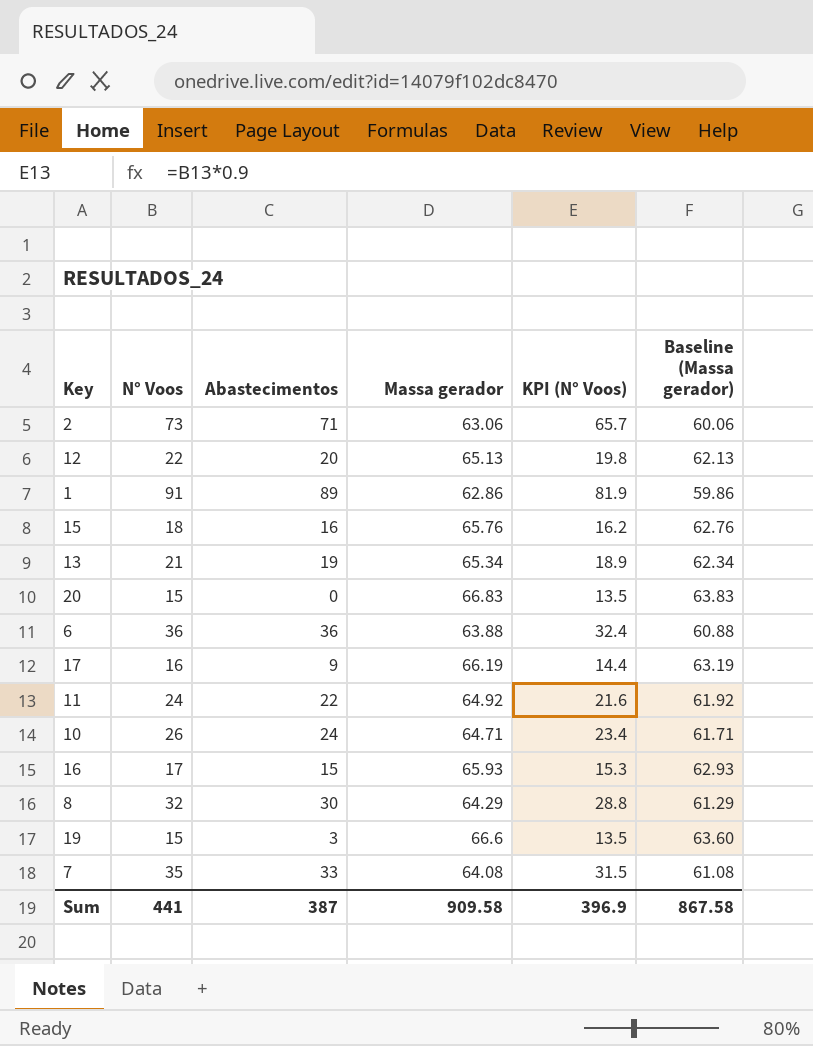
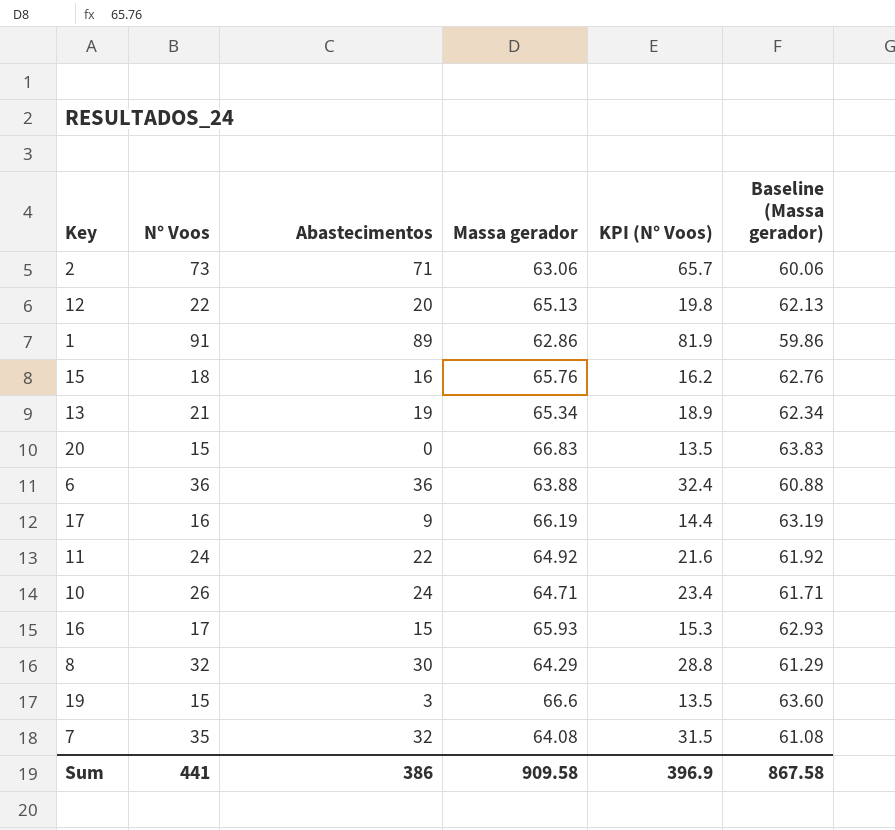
7 | Abastecimentos: 33 -> 32
Sum | Abastecimentos: 387 -> 386

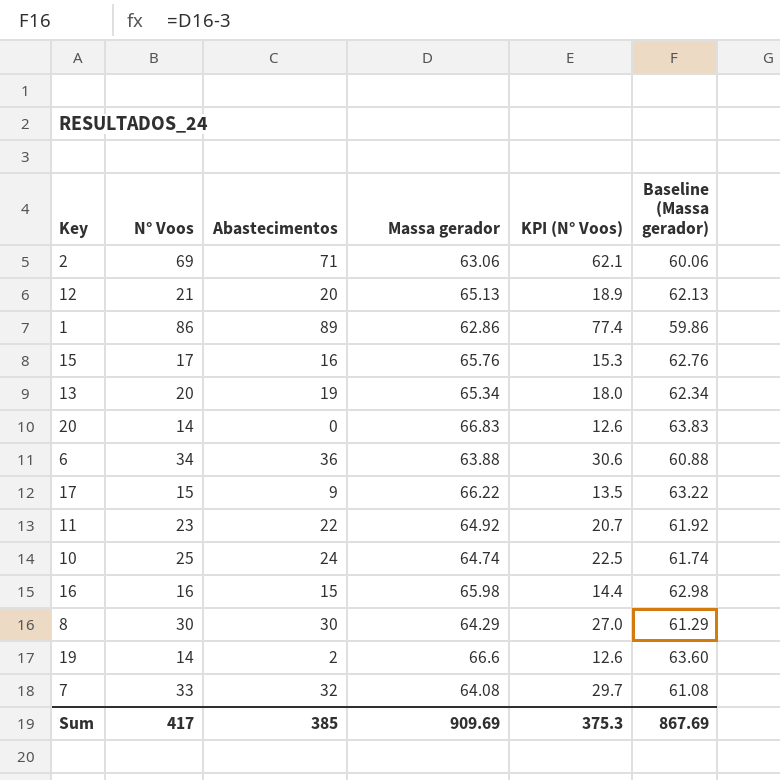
2 | N° Voos: 73 -> 69
2 | KPI (N° Voos): 65.7 -> 62.1
12 | N° Voos: 22 -> 21
12 | KPI (N° Voos): 19.8 -> 18.9
1 | N° Voos: 91 -> 86
1 | KPI (N° Voos): 81.9 -> 77.4
15 | N° Voos: 18 -> 17
15 | KPI (N° Voos): 16.2 -> 15.3
13 | N° Voos: 21 -> 20
13 | KPI (N° Voos): 18.9 -> 18.0
20 | N° Voos: 15 -> 14
20 | KPI (N° Voos): 13.5 -> 12.6
6 | N° Voos: 36 -> 34
6 | KPI (N° Voos): 32.4 -> 30.6
17 | N° Voos: 16 -> 15
17 | Massa gerador: 66.19 -> 66.22
17 | KPI (N° Voos): 14.4 -> 13.5
17 | Baseline (Massa gerador): 63.19 -> 63.22
11 | N° Voos: 24 -> 23
11 | KPI (N° Voos): 21.6 -> 20.7
10 | N° Voos: 26 -> 25
10 | Massa gerador: 64.71 -> 64.74
10 | KPI (N° Voos): 23.4 -> 22.5
10 | Baseline (Massa gerador): 61.71 -> 61.74
16 | N° Voos: 17 -> 16
16 | Massa gerador: 65.93 -> 65.98
16 | KPI (N° Voos): 15.3 -> 14.4
16 | Baseline (Massa gerador): 62.93 -> 62.98
8 | N° Voos: 32 -> 30
8 | KPI (N° Voos): 28.8 -> 27.0
19 | N° Voos: 15 -> 14
19 | Abastecimentos: 3 -> 2
19 | KPI (N° Voos): 13.5 -> 12.6
7 | N° Voos: 35 -> 33
7 | KPI (N° Voos): 31.5 -> 29.7
Sum | N° Voos: 441 -> 417
Sum | Abastecimentos: 386 -> 385
Sum | Massa gerador: 909.58 -> 909.69
Sum | KPI (N° Voos): 396.9 -> 375.3
Sum | Baseline (Massa gerador): 867.58 -> 867.69

